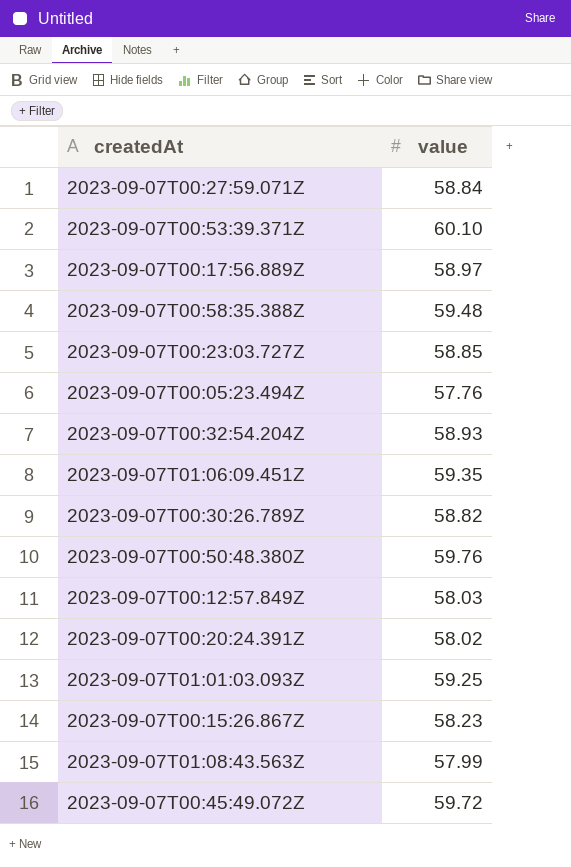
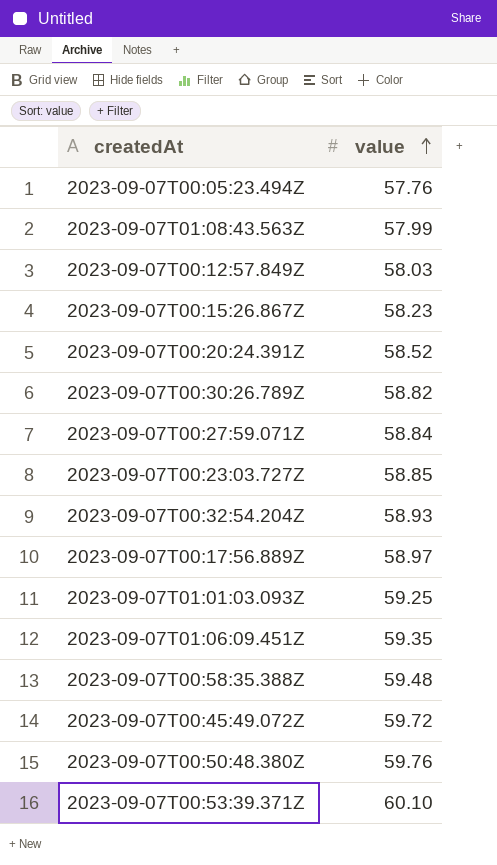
row order: none -> value ascending
2023-09-07T00:20:24.391Z | value: 58.02 -> 58.52

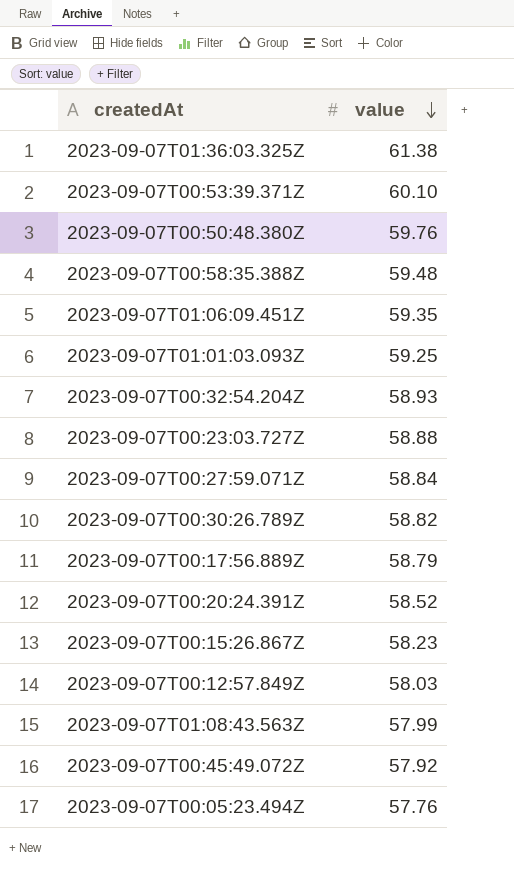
row order: value ascending -> value descending
row 2023-09-07T01:36:03.325Z: none -> 61.38
2023-09-07T00:23:03.727Z | value: 58.85 -> 58.88
2023-09-07T00:17:56.889Z | value: 58.97 -> 58.79
2023-09-07T00:45:49.072Z | value: 59.72 -> 57.92

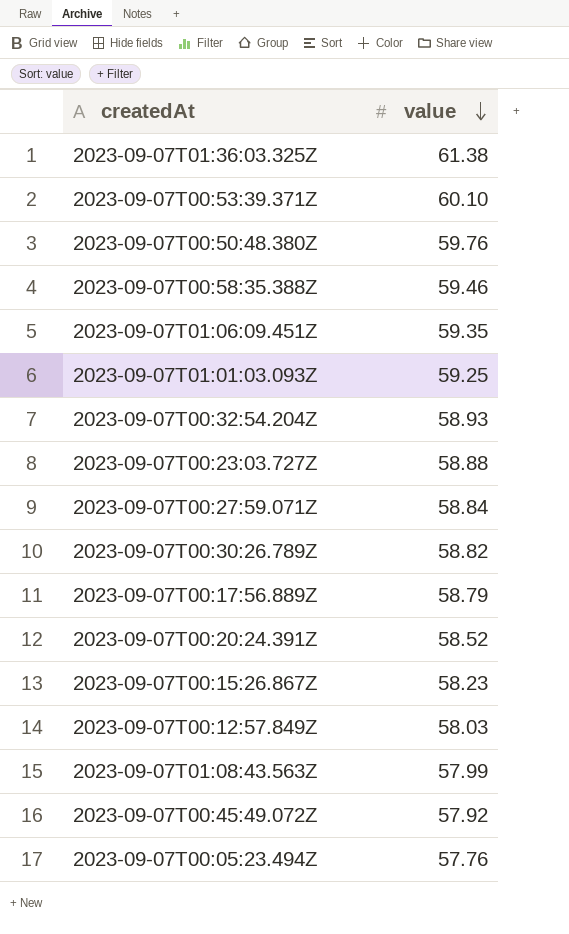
2023-09-07T00:58:35.388Z | value: 59.48 -> 59.46

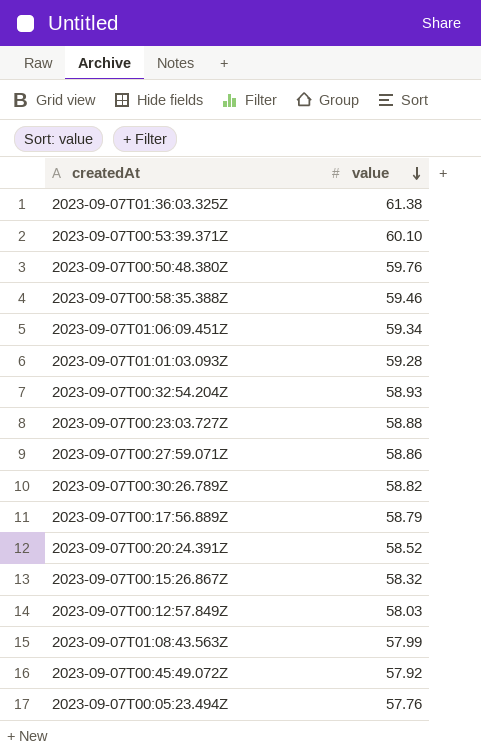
2023-09-07T01:06:09.451Z | value: 59.35 -> 59.34
2023-09-07T01:01:03.093Z | value: 59.25 -> 59.28
2023-09-07T00:27:59.071Z | value: 58.84 -> 58.86
2023-09-07T00:15:26.867Z | value: 58.23 -> 58.32

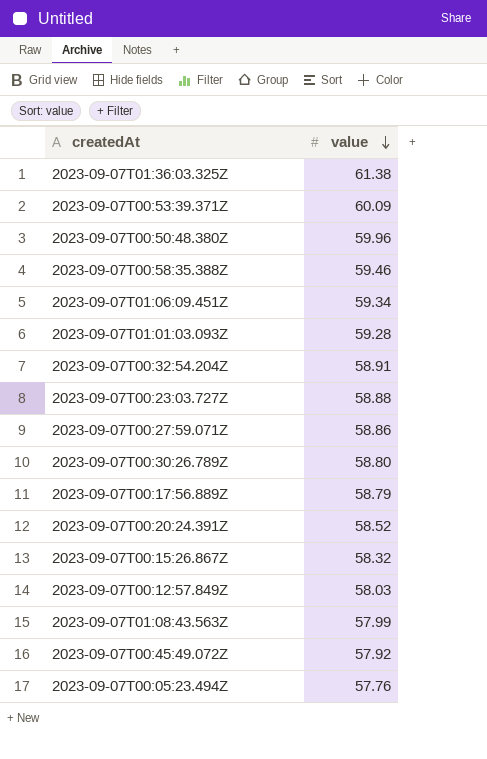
2023-09-07T00:53:39.371Z | value: 60.10 -> 60.09
2023-09-07T00:50:48.380Z | value: 59.76 -> 59.96
2023-09-07T00:32:54.204Z | value: 58.93 -> 58.91
2023-09-07T00:30:26.789Z | value: 58.82 -> 58.80

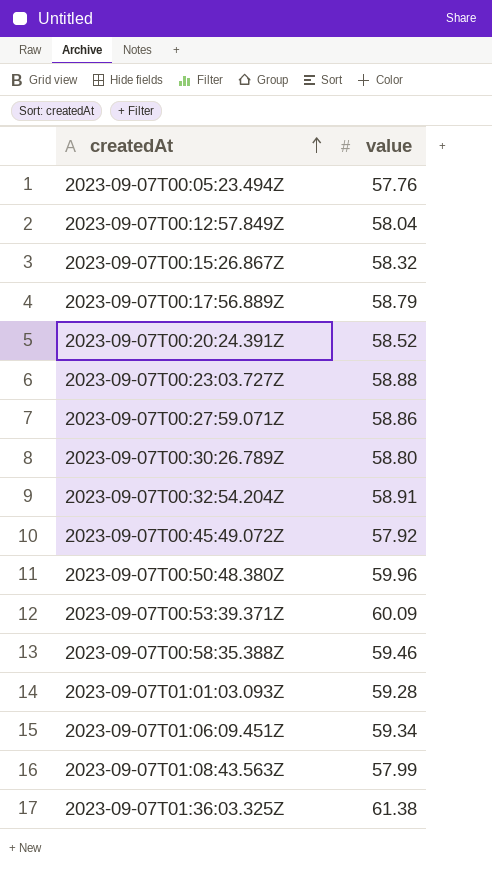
row order: value descending -> createdAt ascending
2023-09-07T00:12:57.849Z | value: 58.03 -> 58.04

